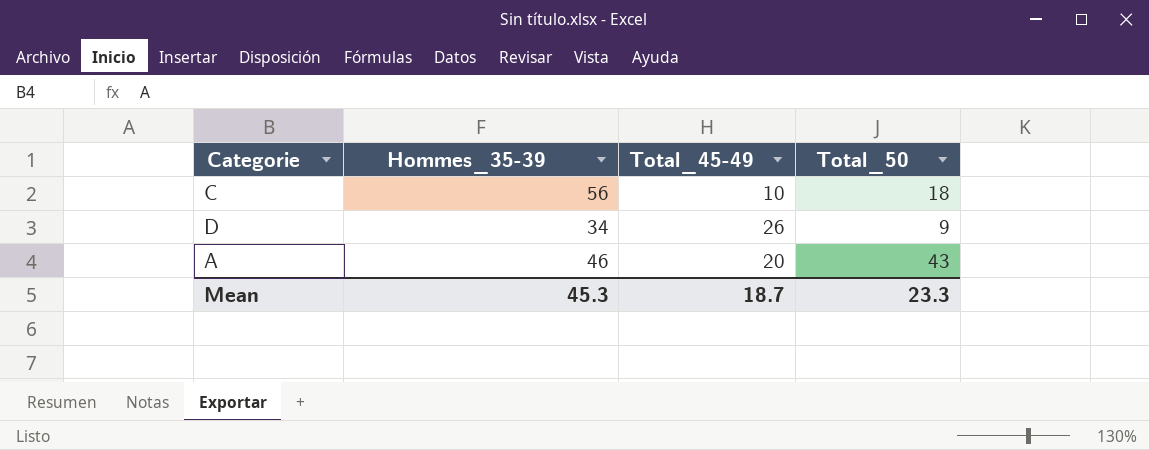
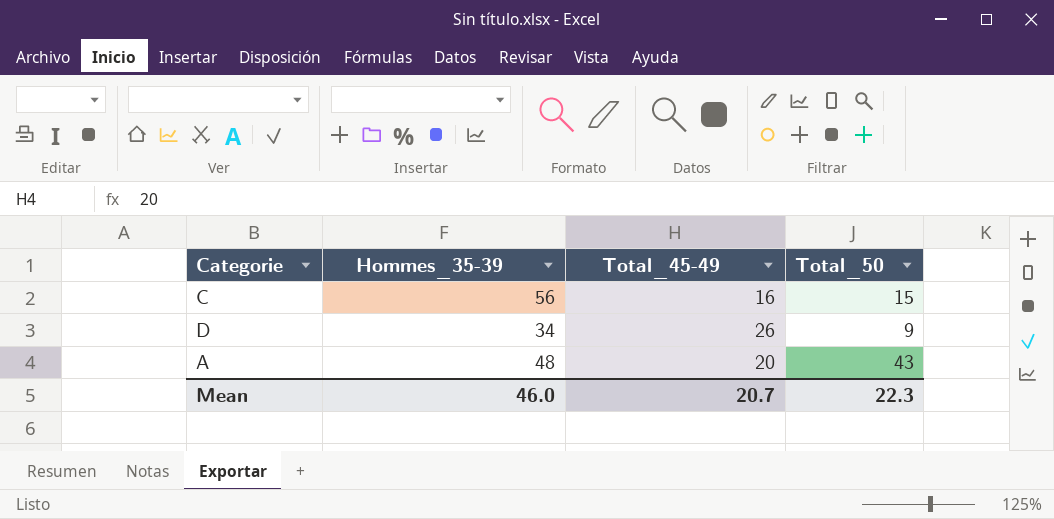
C | Total_45-49: 10 -> 16
C | Total_50: 18 -> 15
A | Hommes_35-39: 46 -> 48
Mean | Hommes_35-39: 45.3 -> 46.0
Mean | Total_45-49: 18.7 -> 20.7
Mean | Total_50: 23.3 -> 22.3

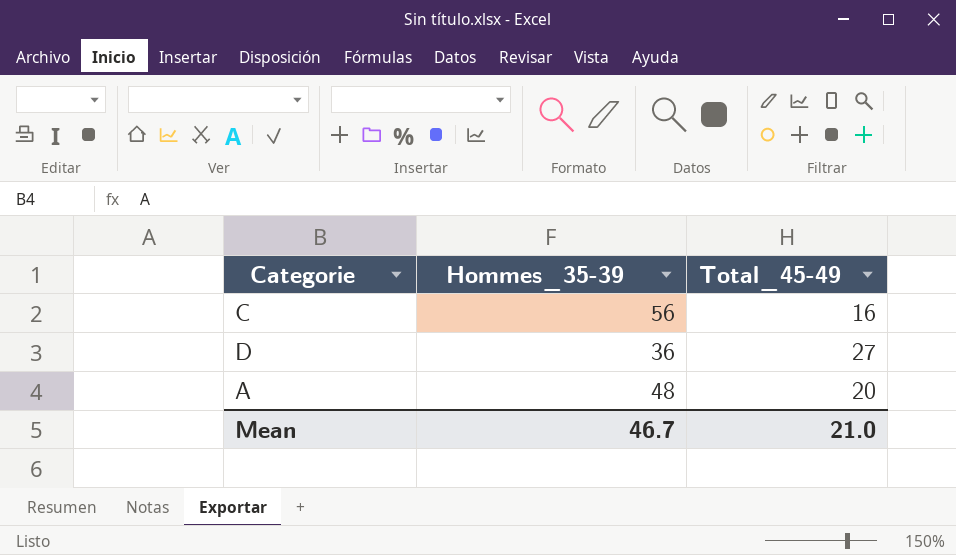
column Total_50 | position: 4 -> none
D | Hommes_35-39: 34 -> 36
D | Total_45-49: 26 -> 27
Mean | Hommes_35-39: 46.0 -> 46.7
Mean | Total_45-49: 20.7 -> 21.0

